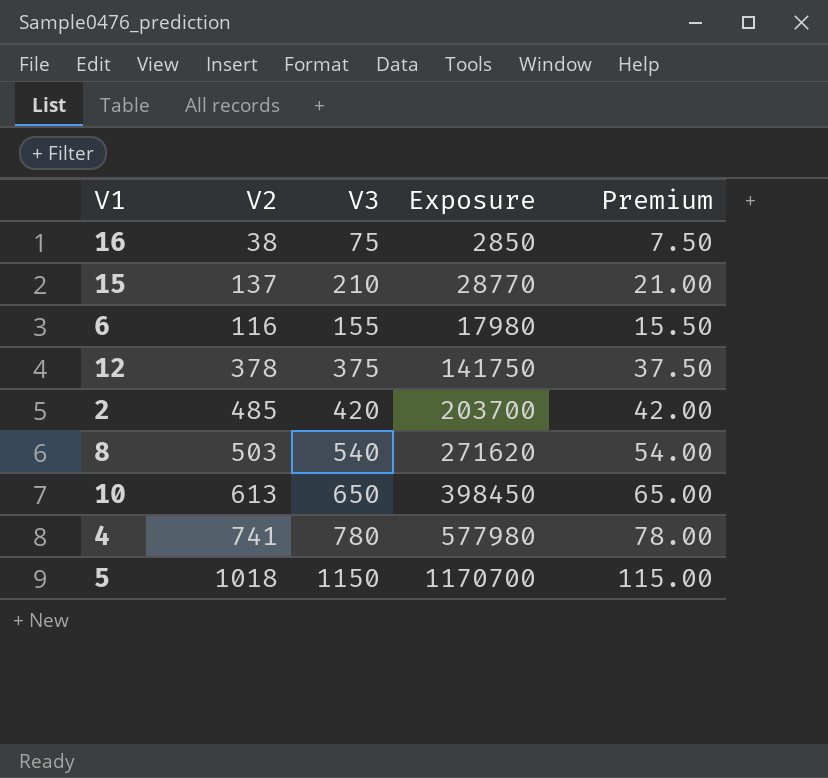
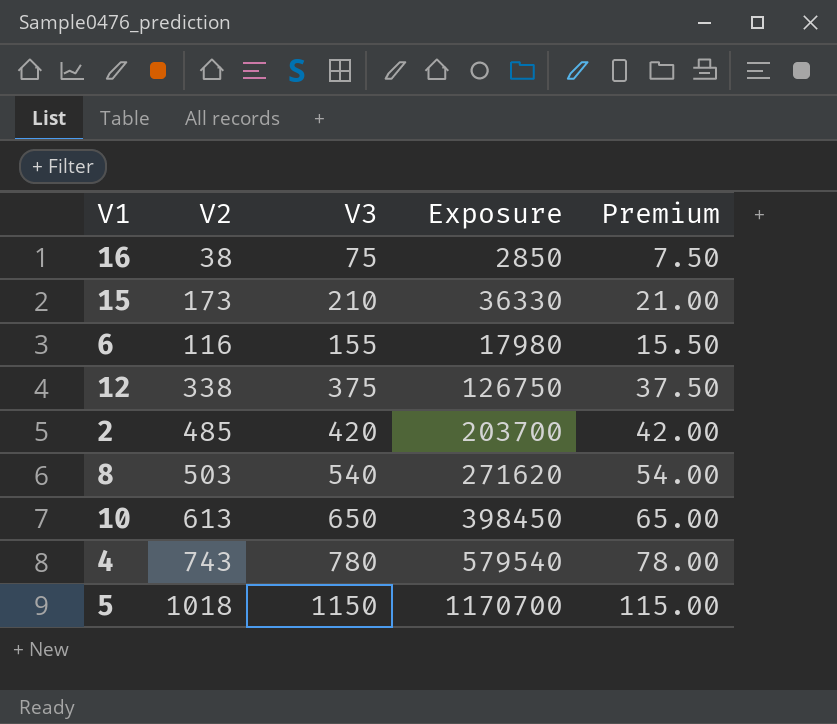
15 | V2: 137 -> 173
15 | Exposure: 28770 -> 36330
12 | V2: 378 -> 338
12 | Exposure: 141750 -> 126750
4 | V2: 741 -> 743
4 | Exposure: 577980 -> 579540

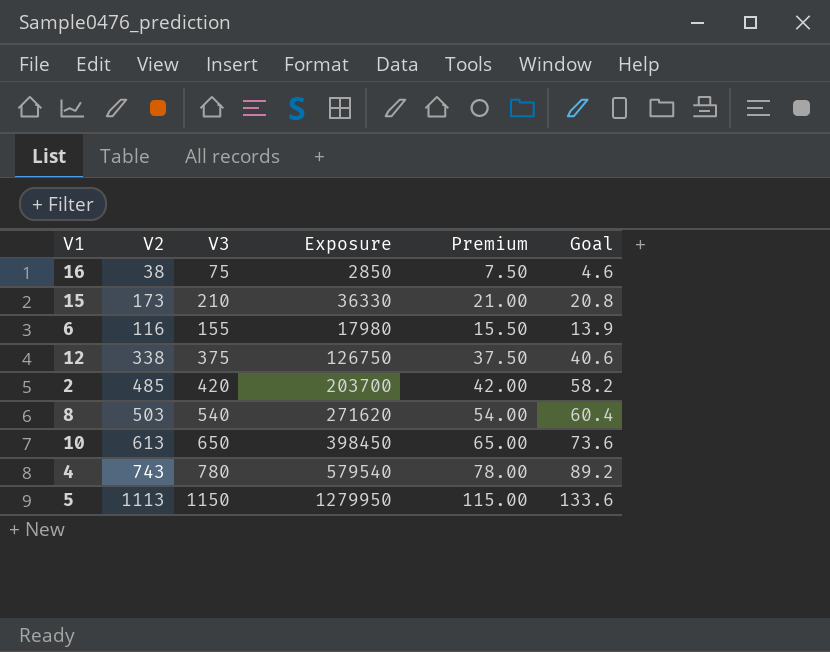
column Goal | formula: none -> [V2] * 0.12
5 | V2: 1018 -> 1113
5 | Exposure: 1170700 -> 1279950

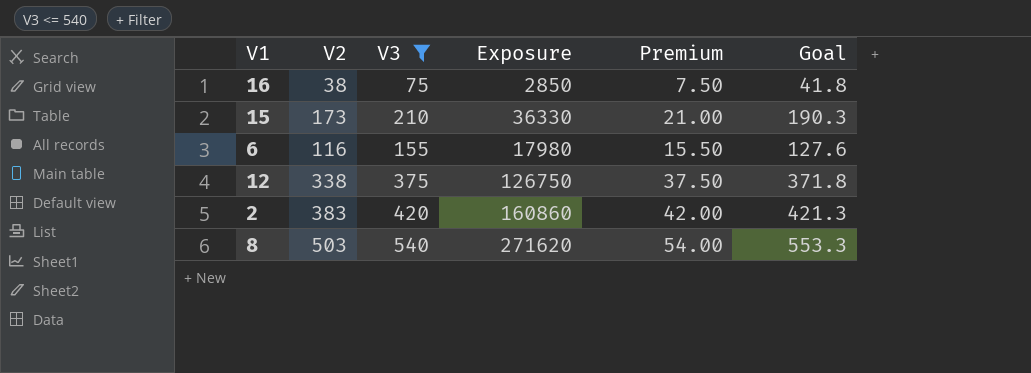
filter: none -> V3 <= 540
column Goal | formula: [V2] * 0.12 -> [V2] * 1.1
2 | V2: 485 -> 383
2 | Exposure: 203700 -> 160860

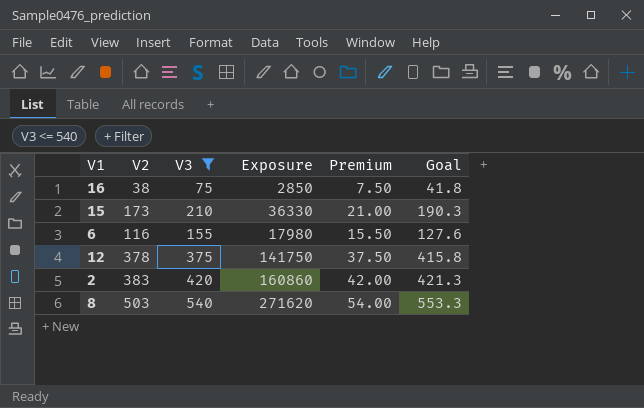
12 | V2: 338 -> 378
12 | Exposure: 126750 -> 141750
12 | Goal: 371.8 -> 415.8

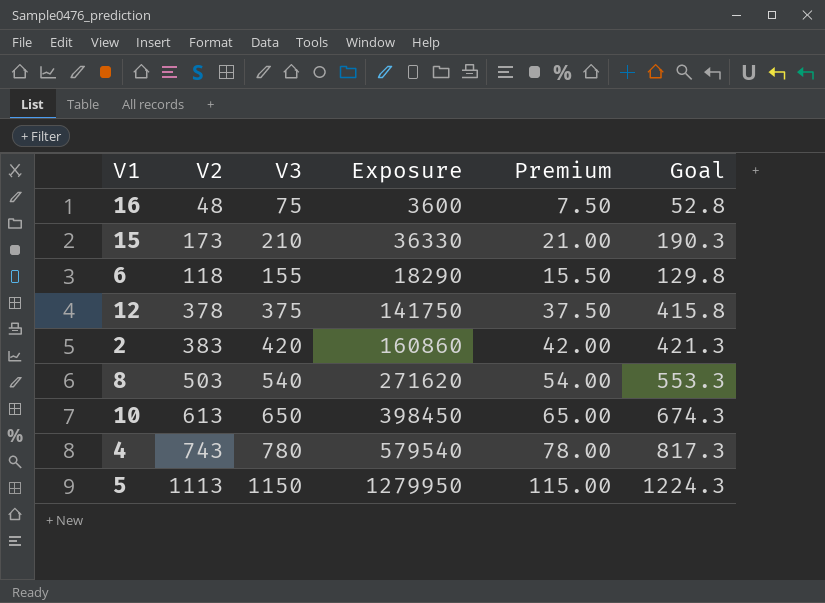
filter: V3 <= 540 -> none
16 | V2: 38 -> 48
16 | Exposure: 2850 -> 3600
16 | Goal: 41.8 -> 52.8
6 | V2: 116 -> 118
6 | Exposure: 17980 -> 18290
6 | Goal: 127.6 -> 129.8

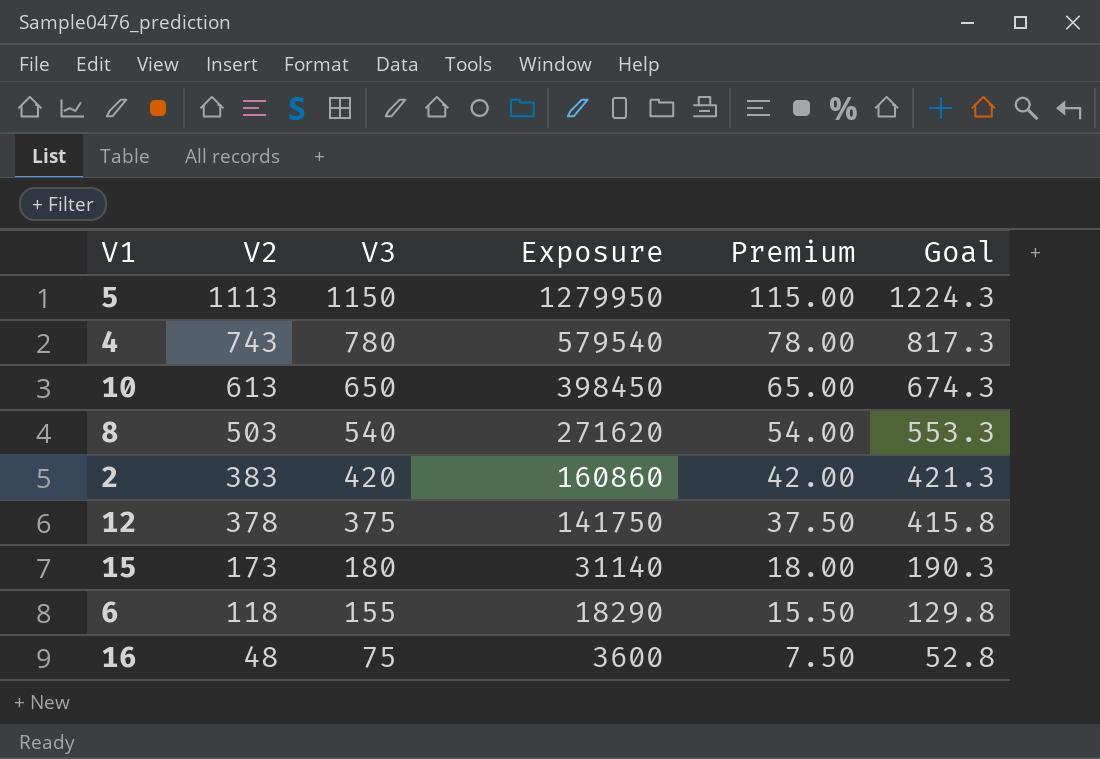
row order: none -> V2 descending
15 | V3: 210 -> 180
15 | Exposure: 36330 -> 31140
15 | Premium: 21.00 -> 18.00

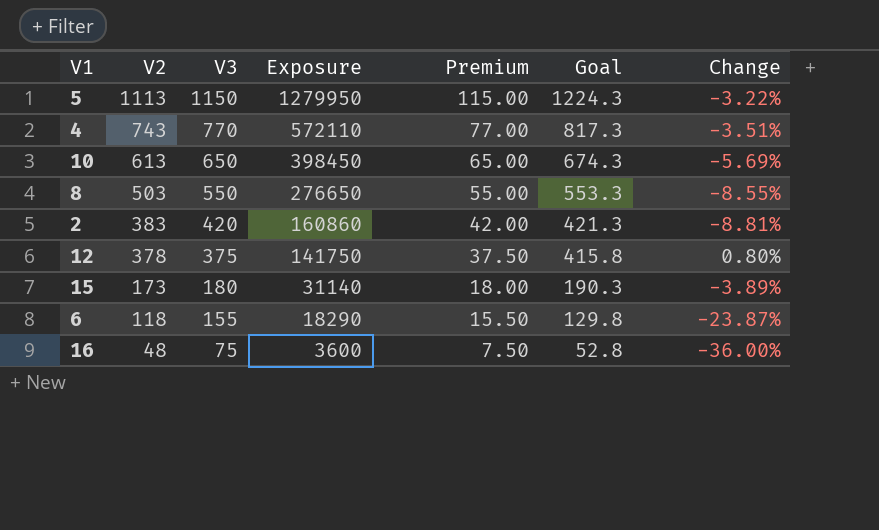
column Change | formula: none -> ([V2] - [V3]) / [V3]
4 | V3: 780 -> 770
4 | Exposure: 579540 -> 572110
4 | Premium: 78.00 -> 77.00
8 | V3: 540 -> 550
8 | Exposure: 271620 -> 276650
8 | Premium: 54.00 -> 55.00

